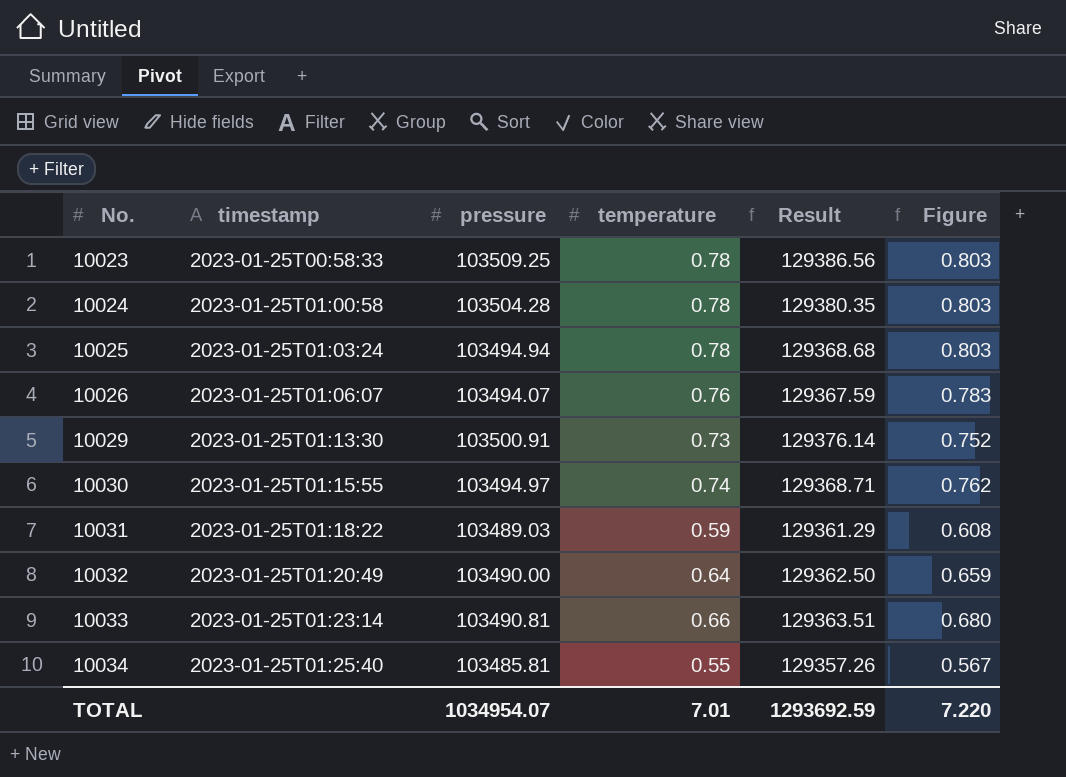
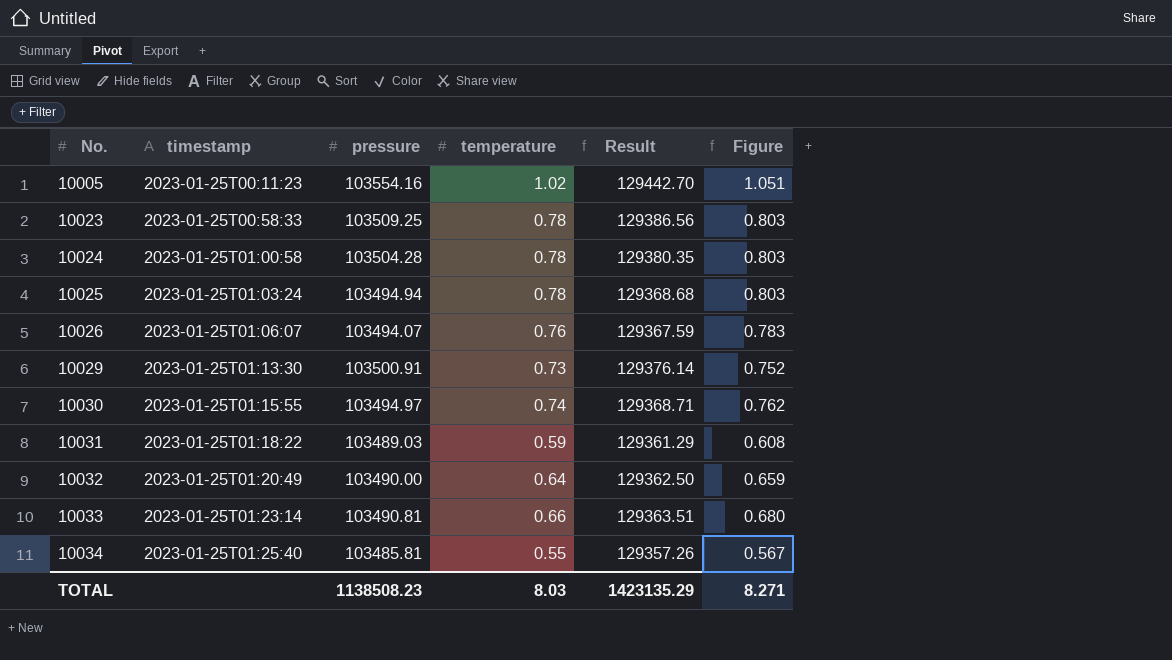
row 10005: none -> 2023-01-25T00:11:23 | 103554.16 | 1.02 | 129442.70 | 1.051
TOTAL | pressure: 1034954.07 -> 1138508.23
TOTAL | temperature: 7.01 -> 8.03
TOTAL | Result: 1293692.59 -> 1423135.29
TOTAL | Figure: 7.220 -> 8.271

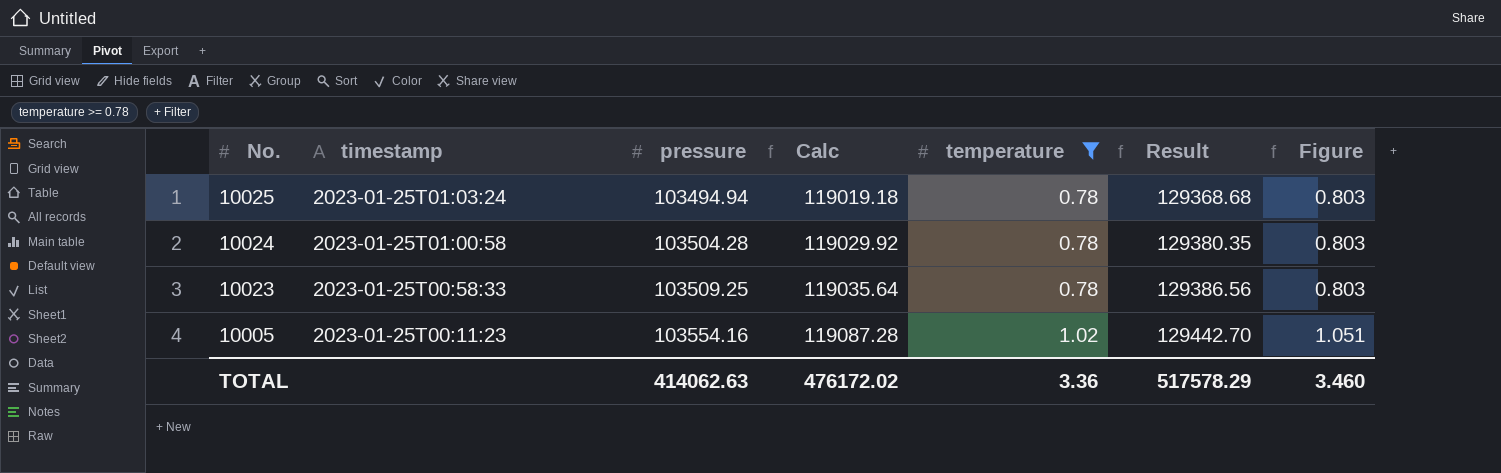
filter: none -> temperature >= 0.78
row order: No. ascending -> No. descending
column Calc | formula: none -> [pressure] * 1.15
TOTAL | pressure: 1138508.23 -> 414062.63
TOTAL | temperature: 8.03 -> 3.36
TOTAL | Result: 1423135.29 -> 517578.29
TOTAL | Figure: 8.271 -> 3.460

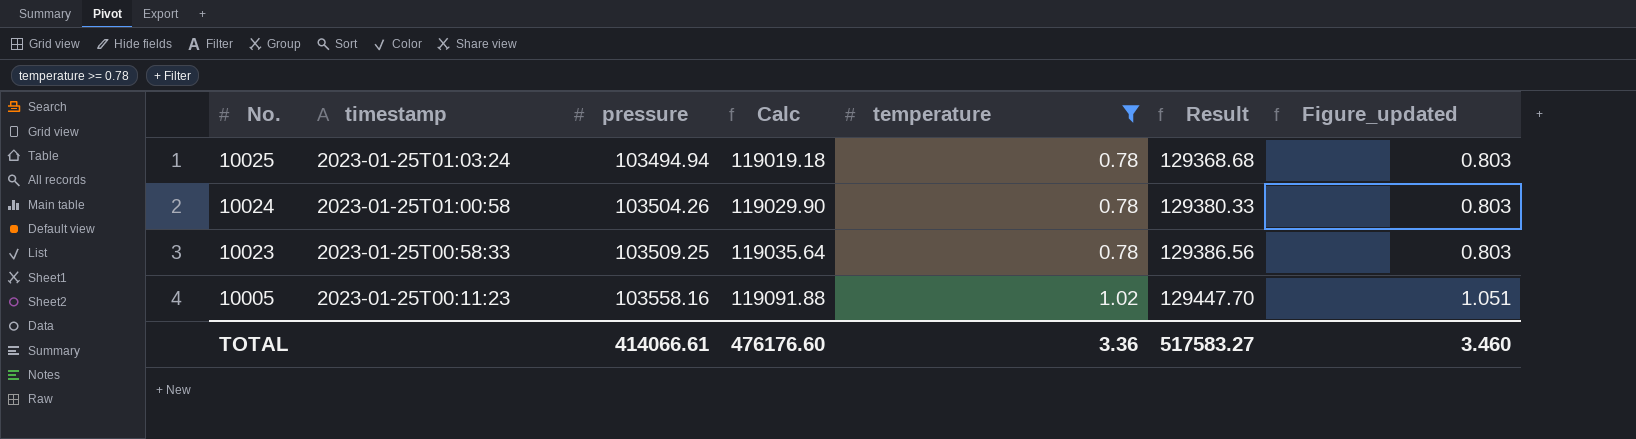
column name: Figure -> Figure_updated
10024 | pressure: 103504.28 -> 103504.26
10024 | Calc: 119029.92 -> 119029.90
10024 | Result: 129380.35 -> 129380.33
10005 | pressure: 103554.16 -> 103558.16
10005 | Calc: 119087.28 -> 119091.88
10005 | Result: 129442.70 -> 129447.70
TOTAL | pressure: 414062.63 -> 414066.61
TOTAL | Calc: 476172.02 -> 476176.60
TOTAL | Result: 517578.29 -> 517583.27

